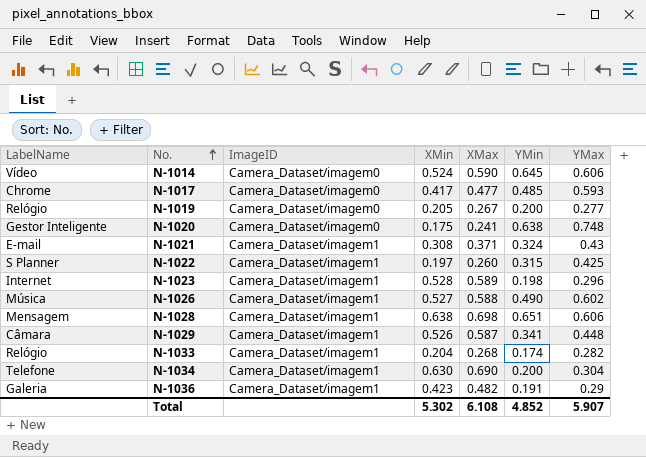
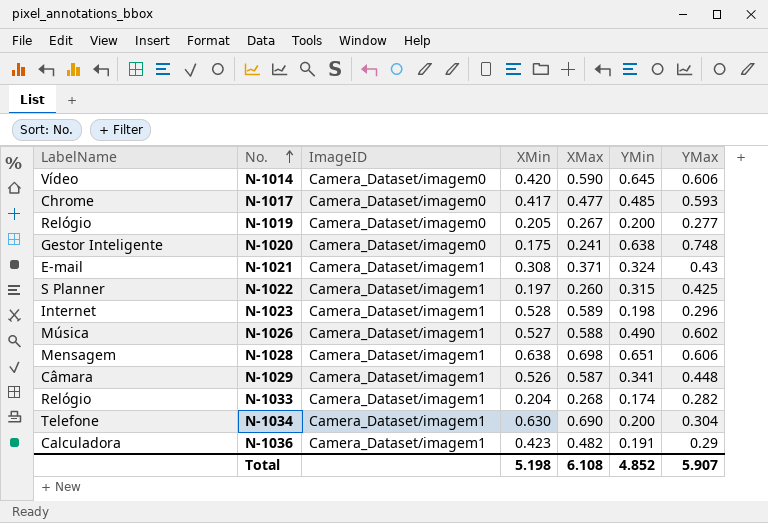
N-1014 | XMin: 0.524 -> 0.420
N-1036 | LabelName: Galeria -> Calculadora
Total | XMin: 5.302 -> 5.198

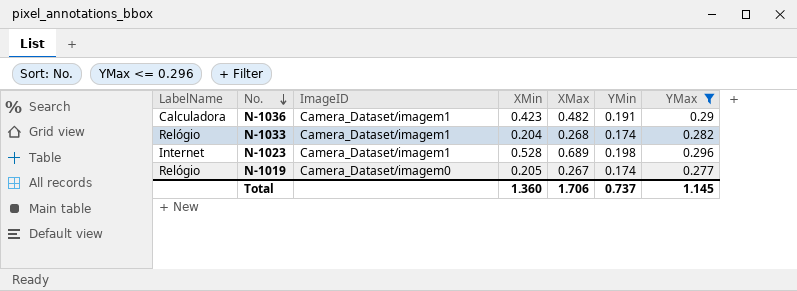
filter: none -> YMax <= 0.296
row order: No. ascending -> No. descending
N-1023 | XMax: 0.589 -> 0.689
N-1019 | YMin: 0.200 -> 0.174
Total | XMin: 5.198 -> 1.360
Total | XMax: 6.108 -> 1.706
Total | YMin: 4.852 -> 0.737
Total | YMax: 5.907 -> 1.145

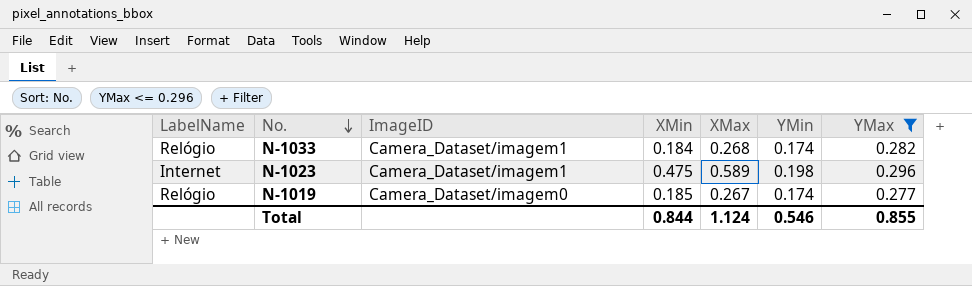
row N-1036: Calculadora | Camera_Dataset/imagem1 | 0.423 | 0.482 | 0.191 | 0.29 -> none
N-1033 | XMin: 0.204 -> 0.184
N-1023 | XMin: 0.528 -> 0.475
N-1023 | XMax: 0.689 -> 0.589
N-1019 | XMin: 0.205 -> 0.185
Total | XMin: 1.360 -> 0.844
Total | XMax: 1.706 -> 1.124
Total | YMin: 0.737 -> 0.546
Total | YMax: 1.145 -> 0.855

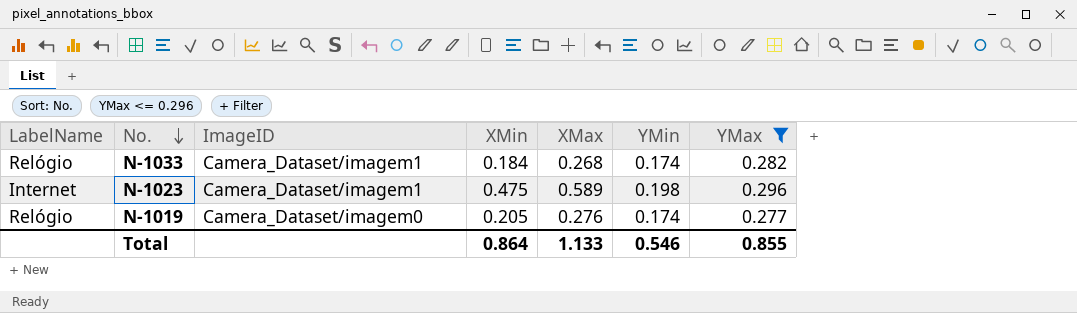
N-1019 | XMin: 0.185 -> 0.205
N-1019 | XMax: 0.267 -> 0.276
Total | XMin: 0.844 -> 0.864
Total | XMax: 1.124 -> 1.133

